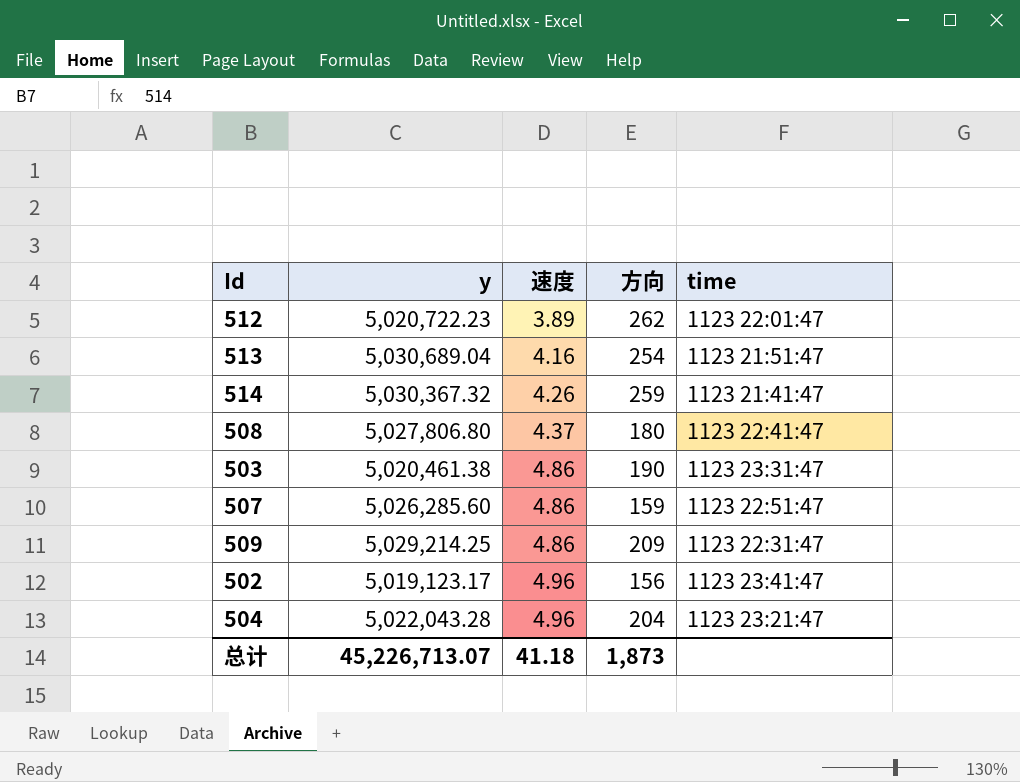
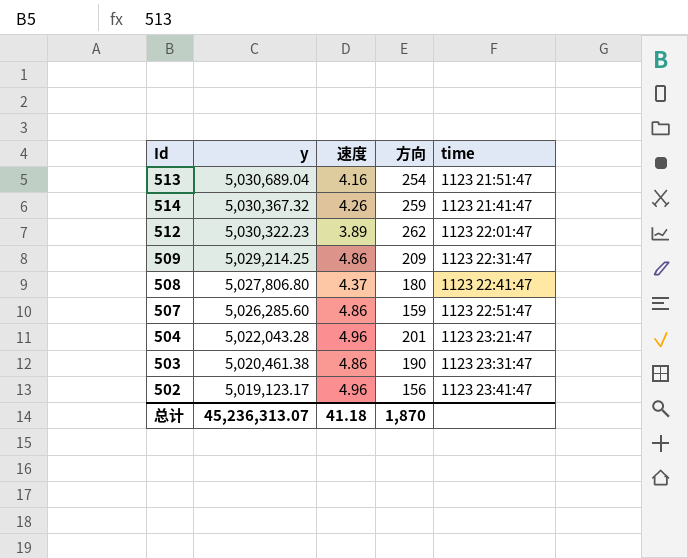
row order: 速度 ascending -> y descending
512 | y: 5,020,722.23 -> 5,030,322.23
504 | 方向: 204 -> 201
总计 | y: 45,226,713.07 -> 45,236,313.07
总计 | 方向: 1,873 -> 1,870

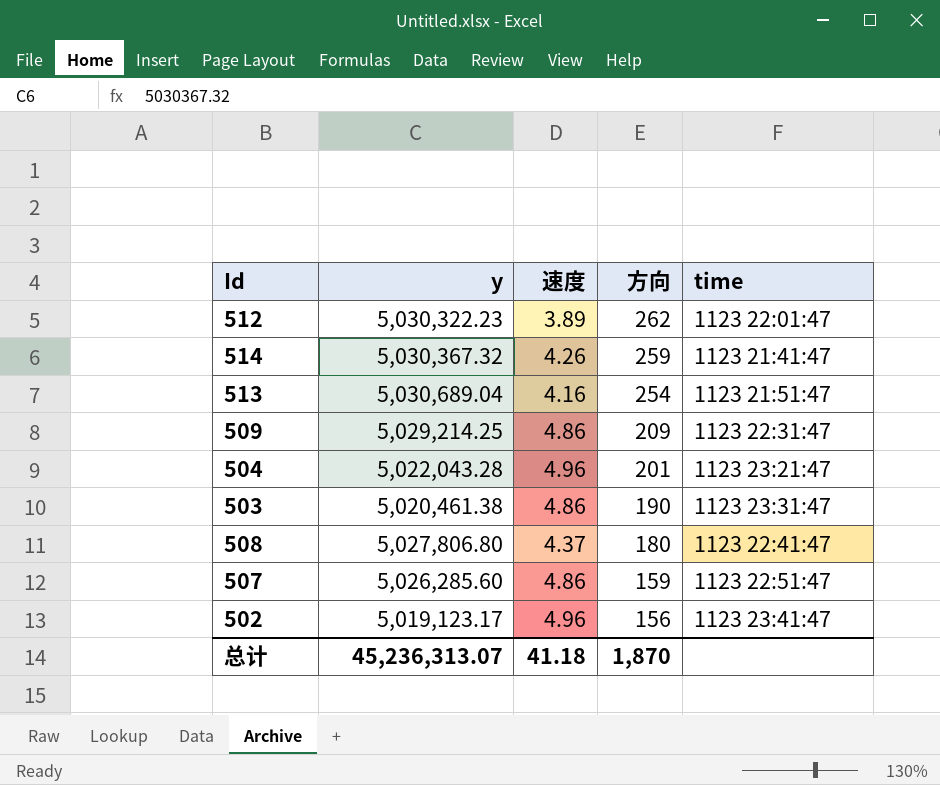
row order: y descending -> 方向 descending

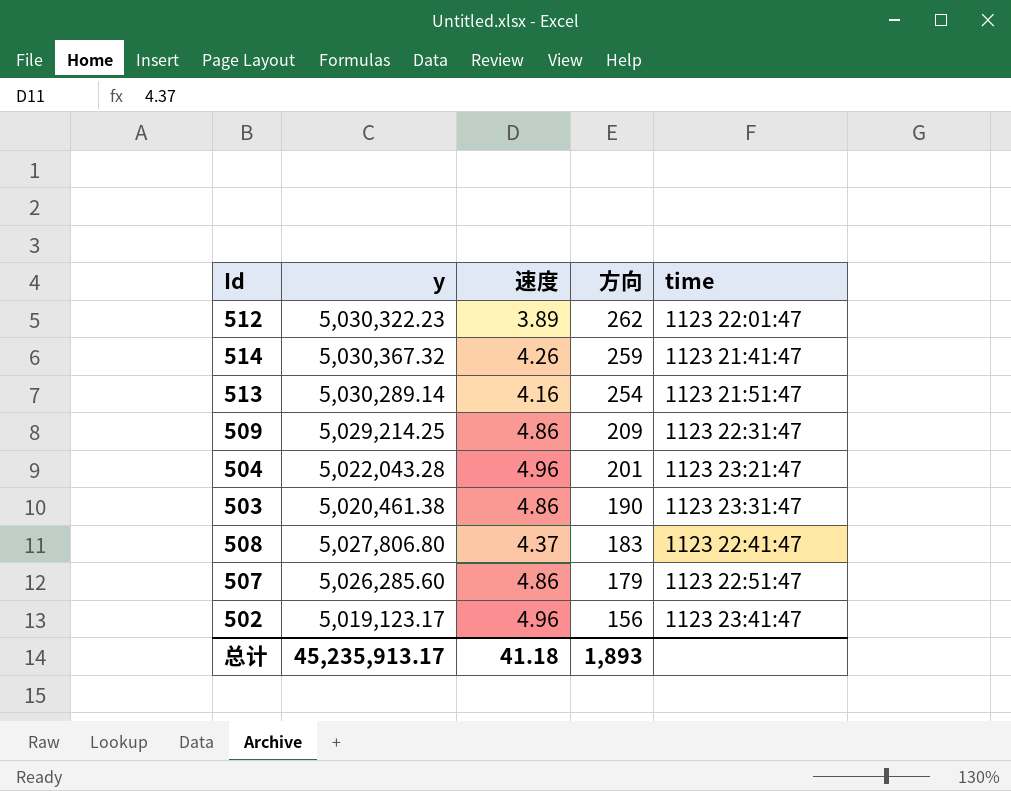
513 | y: 5,030,689.04 -> 5,030,289.14
508 | 方向: 180 -> 183
507 | 方向: 159 -> 179
总计 | y: 45,236,313.07 -> 45,235,913.17
总计 | 方向: 1,870 -> 1,893

